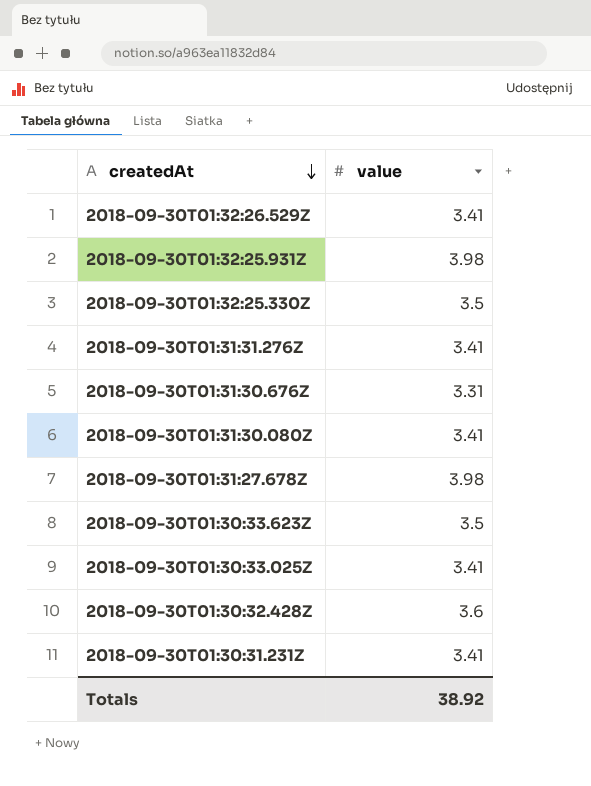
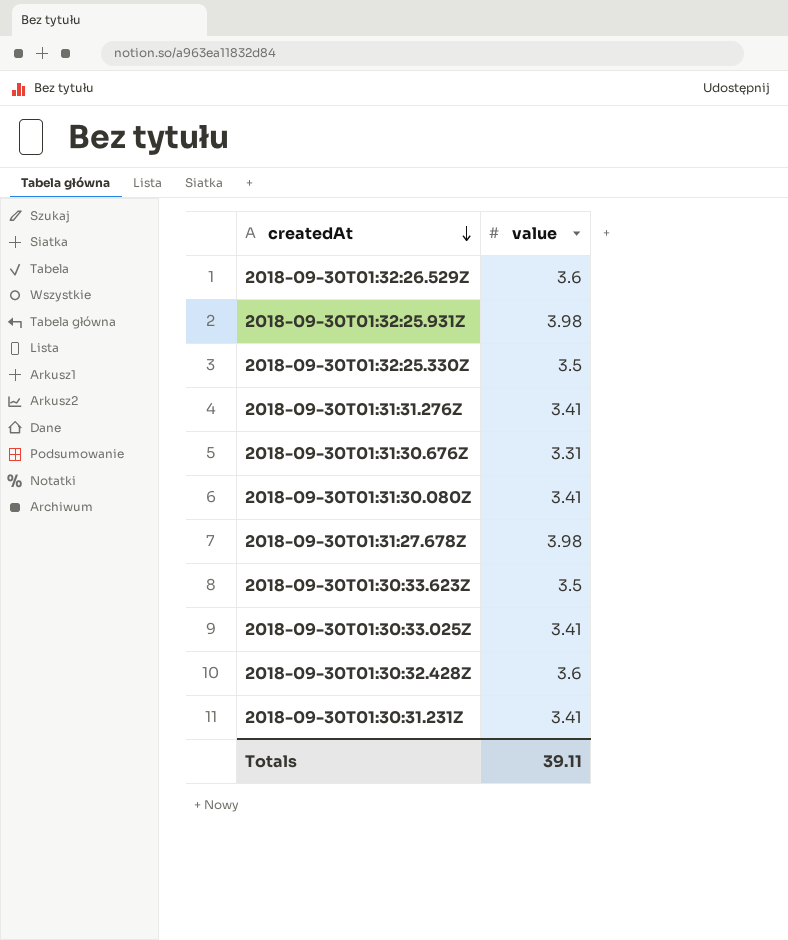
2018-09-30T01:32:26.529Z | value: 3.41 -> 3.6
Totals | value: 38.92 -> 39.11

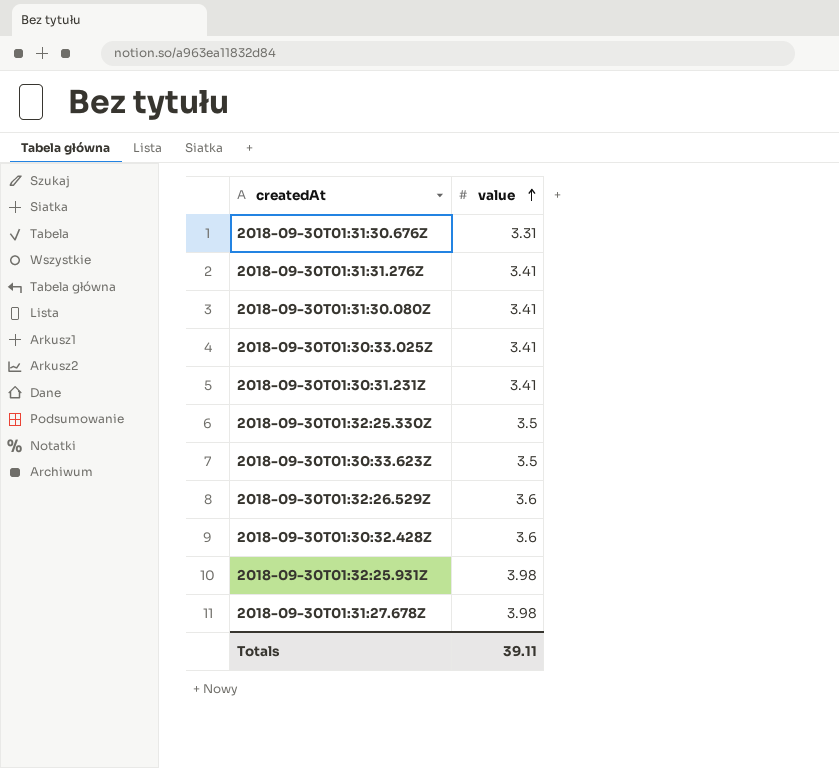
row order: createdAt descending -> value ascending

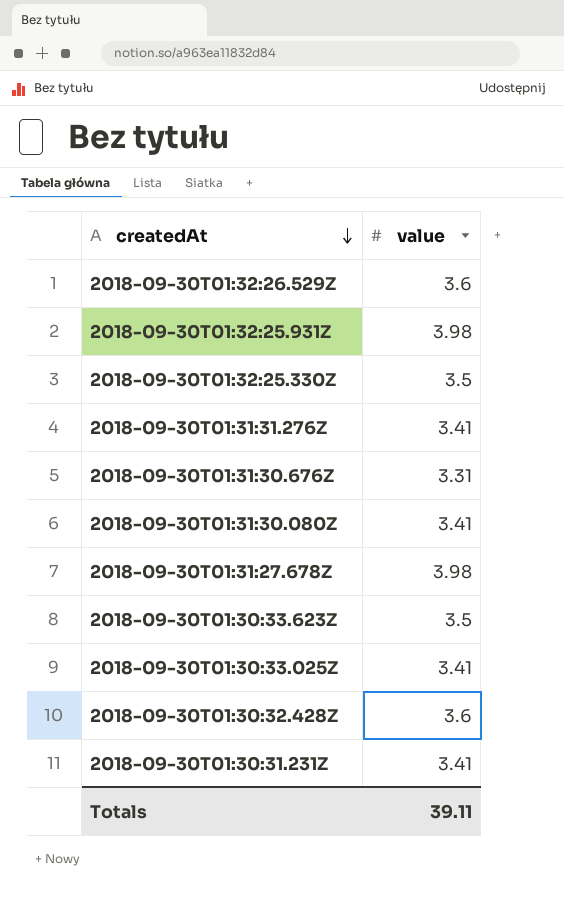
row order: value ascending -> createdAt descending

